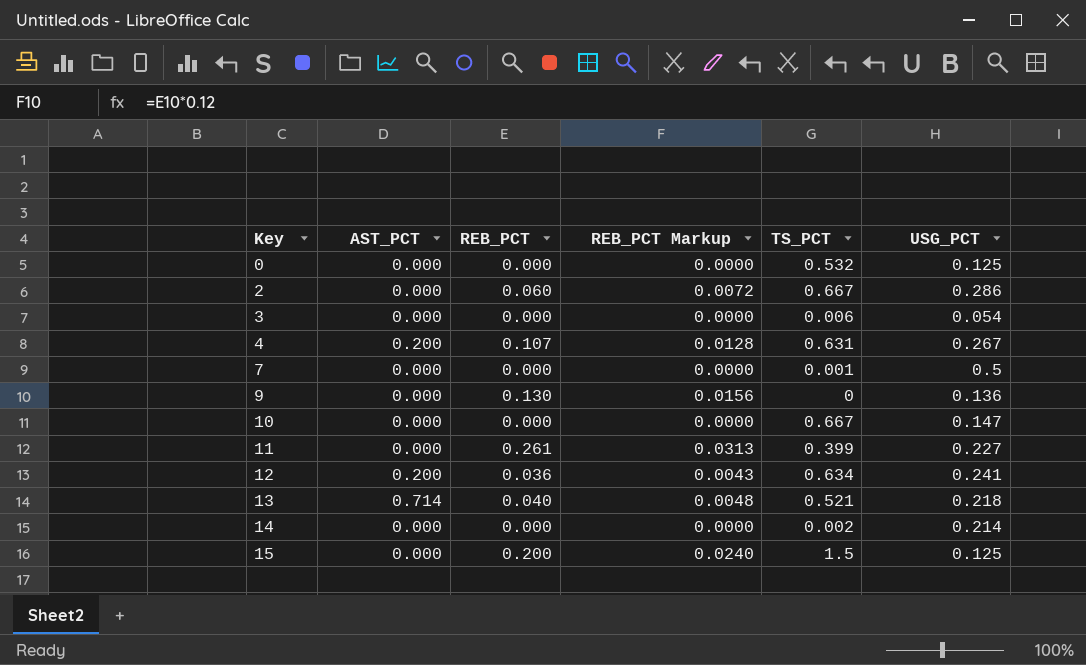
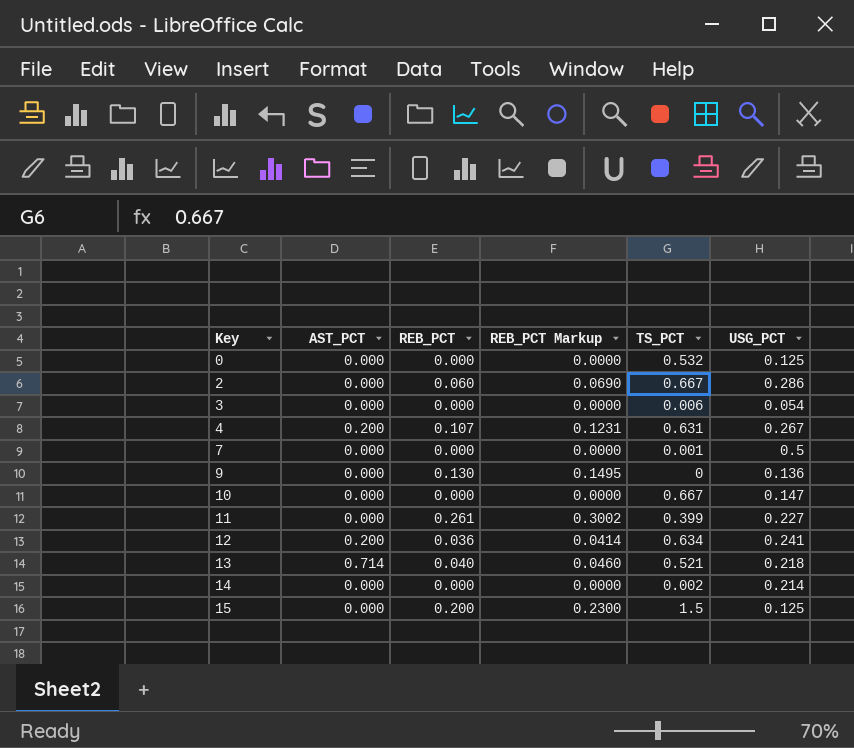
column REB_PCT Markup | formula: [REB_PCT] * 0.12 -> [REB_PCT] * 1.15

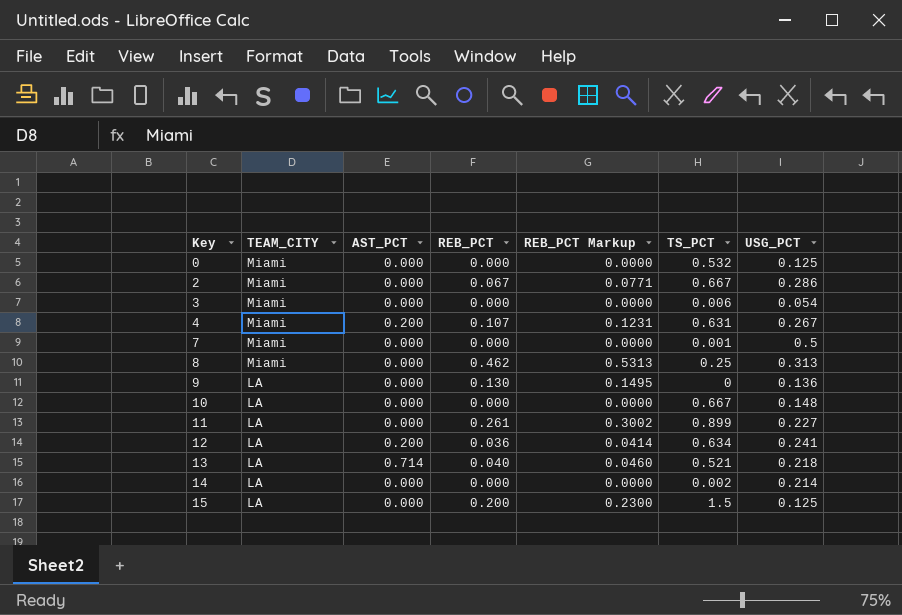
column TEAM_CITY | position: none -> 2
2 | REB_PCT: 0.060 -> 0.067
2 | REB_PCT Markup: 0.0690 -> 0.0771
row 8: none -> Miami | 0.000 | 0.462 | 0.5313 | 0.25 | 0.313
10 | USG_PCT: 0.147 -> 0.148
11 | TS_PCT: 0.399 -> 0.899

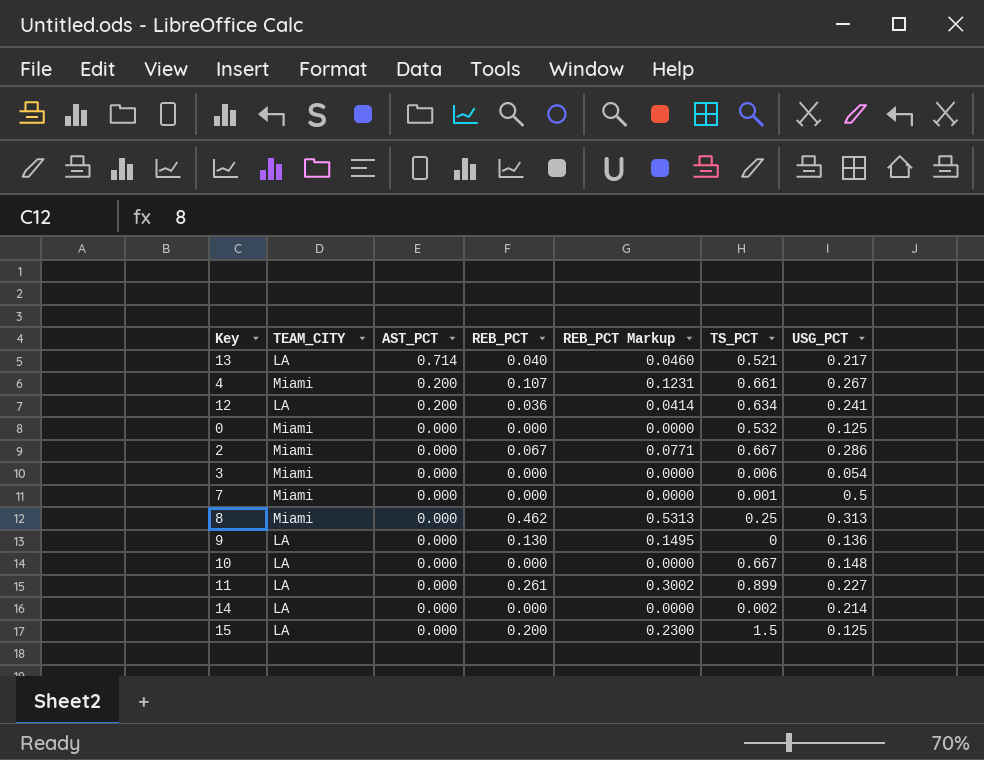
row order: Key ascending -> AST_PCT descending
13 | USG_PCT: 0.218 -> 0.217
4 | TS_PCT: 0.631 -> 0.661

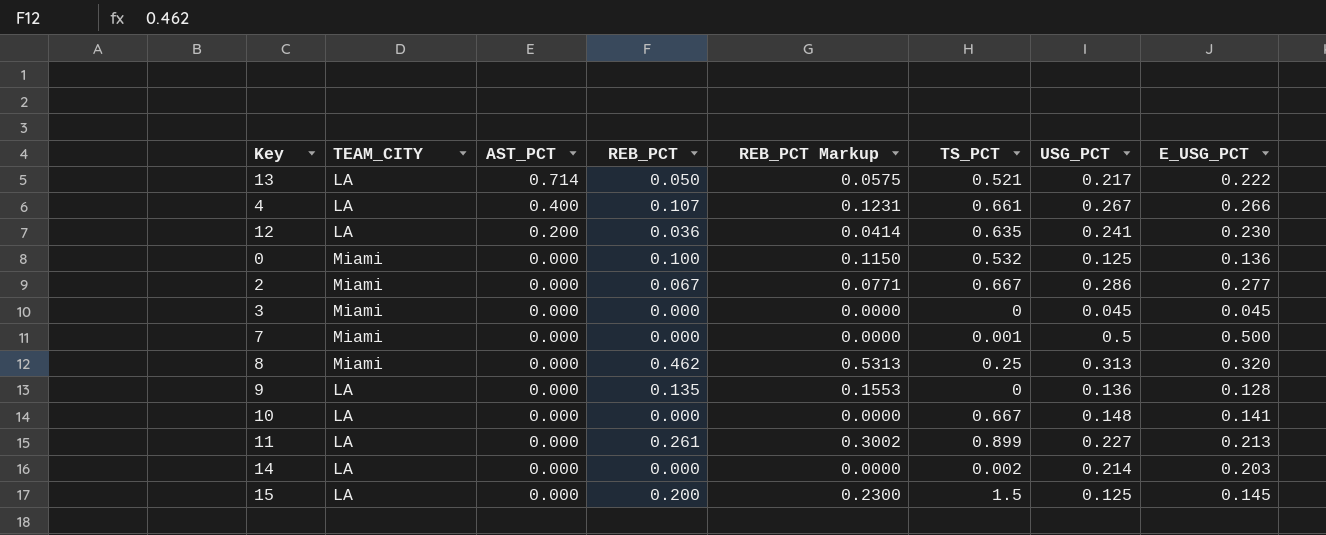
column E_USG_PCT | position: none -> 8
13 | REB_PCT: 0.040 -> 0.050
13 | REB_PCT Markup: 0.0460 -> 0.0575
4 | TEAM_CITY: Miami -> LA
4 | AST_PCT: 0.200 -> 0.400
12 | TS_PCT: 0.634 -> 0.635
0 | REB_PCT: 0.000 -> 0.100
0 | REB_PCT Markup: 0.0000 -> 0.1150
3 | TS_PCT: 0.006 -> 0
3 | USG_PCT: 0.054 -> 0.045
9 | REB_PCT: 0.130 -> 0.135
9 | REB_PCT Markup: 0.1495 -> 0.1553

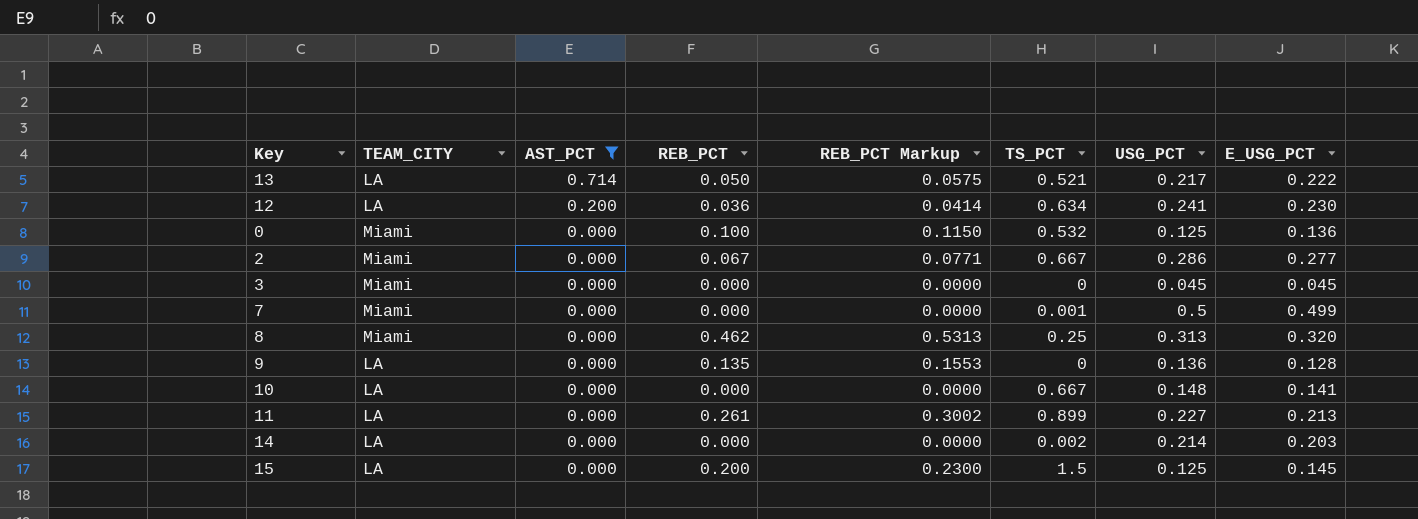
filter: none -> AST_PCT != 0.400
12 | TS_PCT: 0.635 -> 0.634
7 | E_USG_PCT: 0.500 -> 0.499

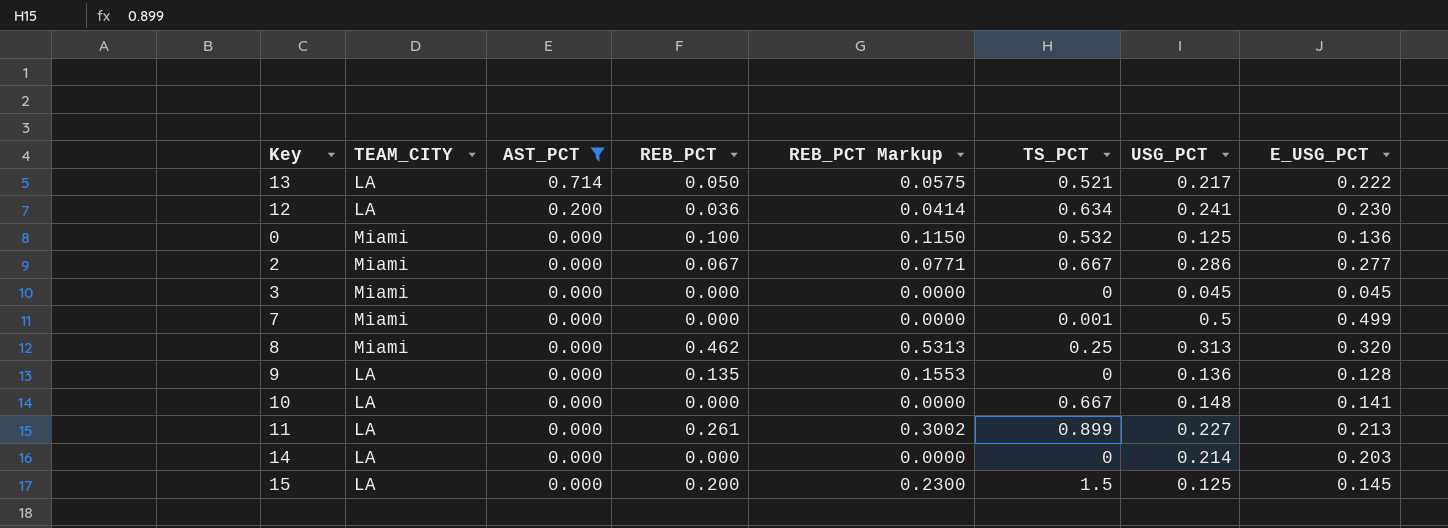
14 | TS_PCT: 0.002 -> 0

